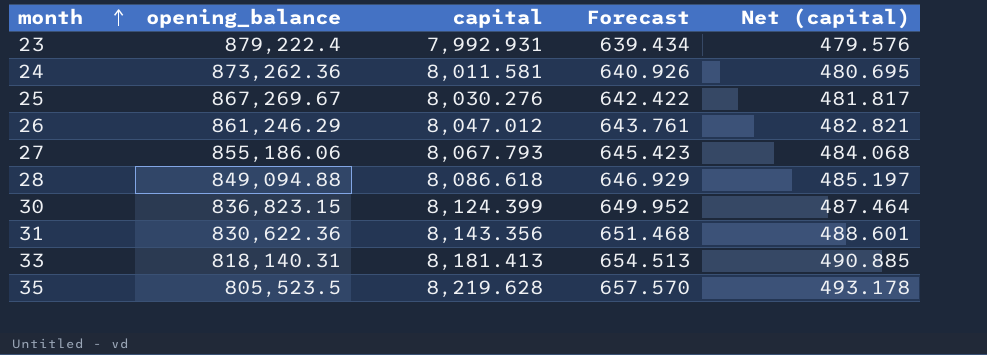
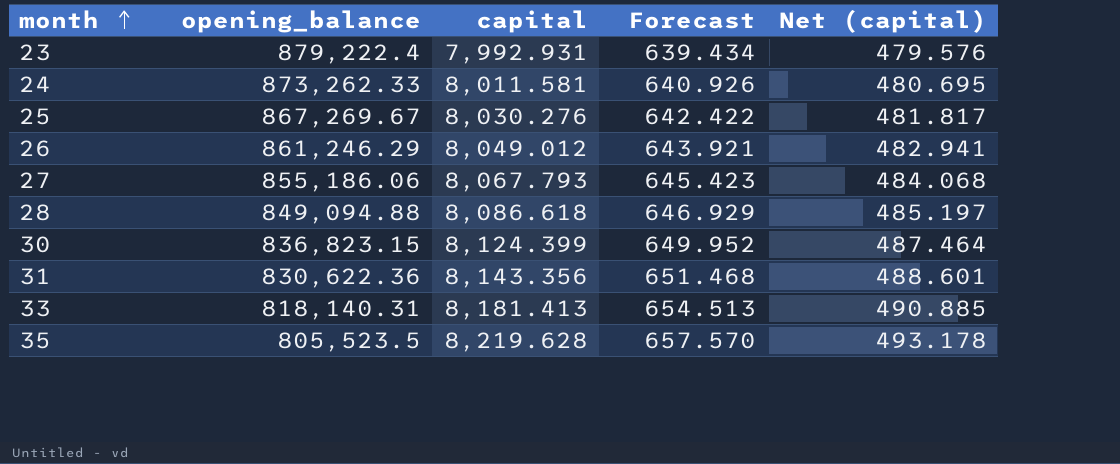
24 | opening_balance: 873,262.36 -> 873,262.33
26 | capital: 8,047.012 -> 8,049.012
26 | Forecast: 643.761 -> 643.921
26 | Net (capital): 482.821 -> 482.941

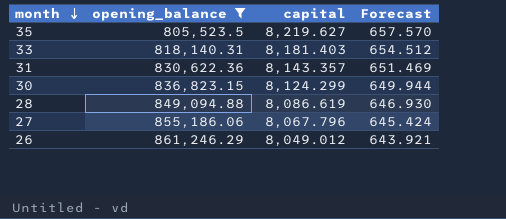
filter: none -> opening_balance <= 861,246.29
row order: month ascending -> month descending
column Net (capital) | formula: [capital] * 0.06 -> none
35 | capital: 8,219.628 -> 8,219.627
33 | capital: 8,181.413 -> 8,181.403
33 | Forecast: 654.513 -> 654.512
31 | capital: 8,143.356 -> 8,143.357
31 | Forecast: 651.468 -> 651.469
30 | capital: 8,124.399 -> 8,124.299
30 | Forecast: 649.952 -> 649.944
28 | capital: 8,086.618 -> 8,086.619
28 | Forecast: 646.929 -> 646.930
27 | capital: 8,067.793 -> 8,067.796
27 | Forecast: 645.423 -> 645.424

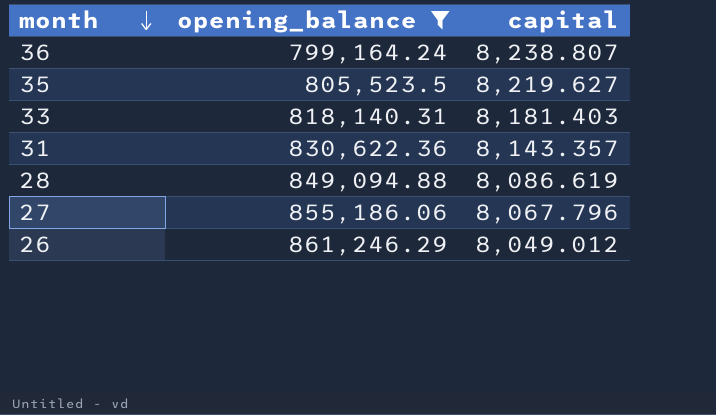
column Forecast | formula: [capital] * 0.08 -> none
row 30: 836,823.15 | 8,124.299 | 649.944 -> none
row 36: none -> 799,164.24 | 8,238.807

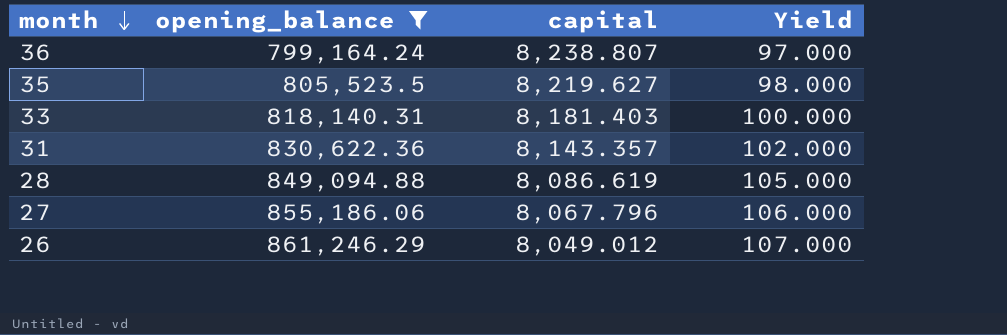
column Yield | formula: none -> [opening_balance] / [capital]

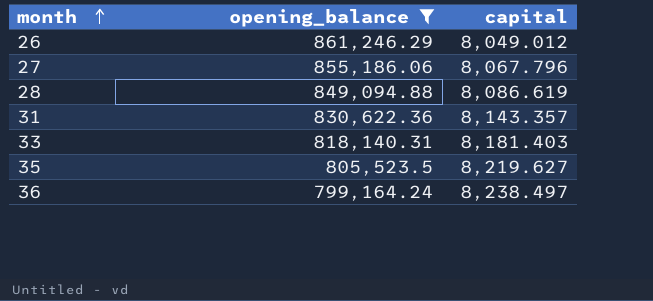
row order: month descending -> month ascending
column Yield | formula: [opening_balance] / [capital] -> none
36 | capital: 8,238.807 -> 8,238.497

